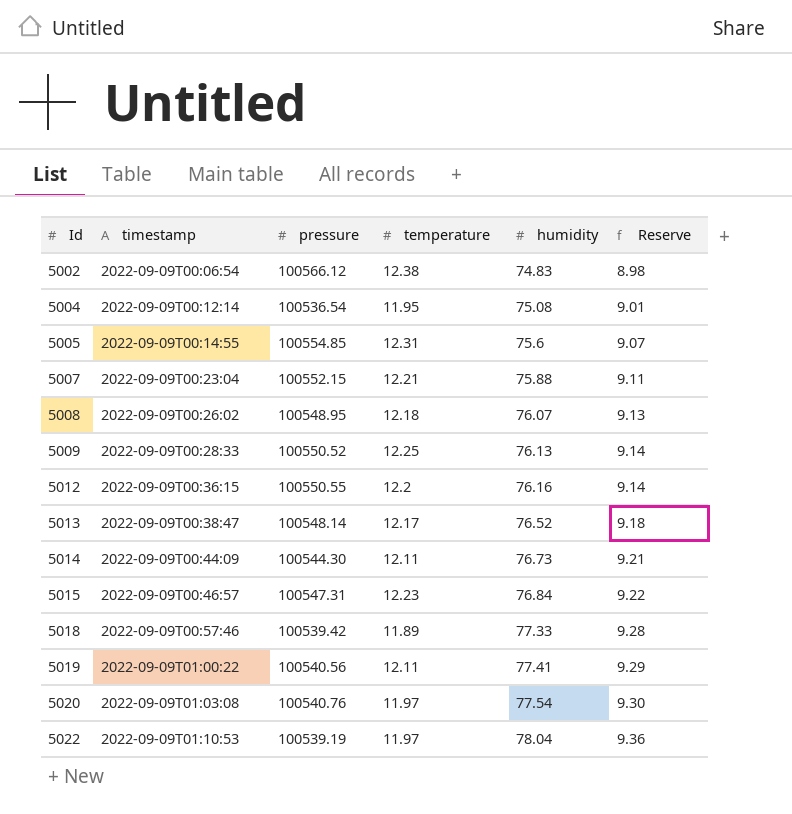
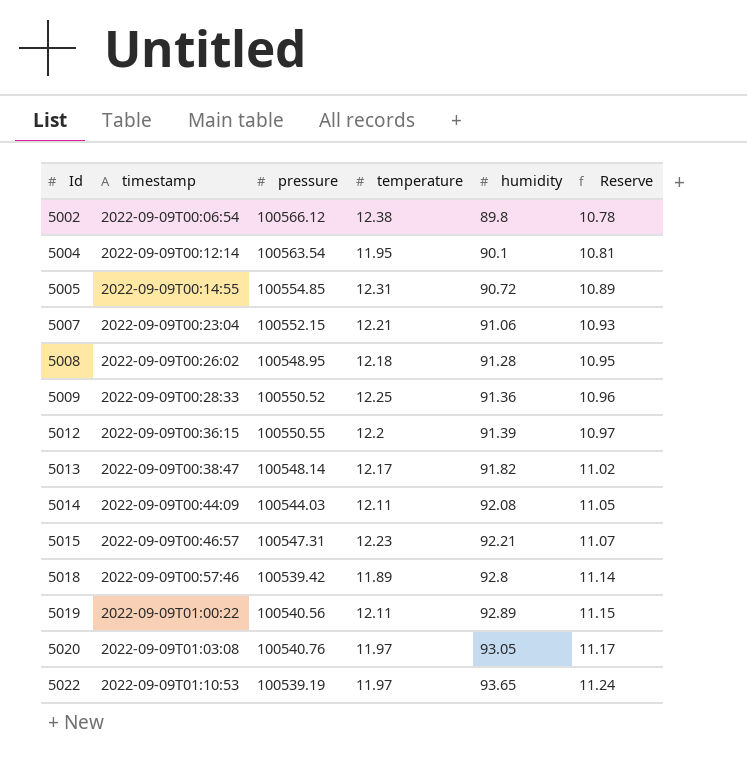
5002 | humidity: 74.83 -> 89.8
5002 | Reserve: 8.98 -> 10.78
5004 | pressure: 100536.54 -> 100563.54
5004 | humidity: 75.08 -> 90.1
5004 | Reserve: 9.01 -> 10.81
5005 | humidity: 75.6 -> 90.72
5005 | Reserve: 9.07 -> 10.89
5007 | humidity: 75.88 -> 91.06
5007 | Reserve: 9.11 -> 10.93
5008 | humidity: 76.07 -> 91.28
5008 | Reserve: 9.13 -> 10.95
5009 | humidity: 76.13 -> 91.36
5009 | Reserve: 9.14 -> 10.96
5012 | humidity: 76.16 -> 91.39
5012 | Reserve: 9.14 -> 10.97
5013 | humidity: 76.52 -> 91.82
5013 | Reserve: 9.18 -> 11.02
5014 | pressure: 100544.30 -> 100544.03
5014 | humidity: 76.73 -> 92.08
5014 | Reserve: 9.21 -> 11.05
5015 | humidity: 76.84 -> 92.21
5015 | Reserve: 9.22 -> 11.07
5018 | humidity: 77.33 -> 92.8
5018 | Reserve: 9.28 -> 11.14
5019 | humidity: 77.41 -> 92.89
5019 | Reserve: 9.29 -> 11.15
5020 | humidity: 77.54 -> 93.05
5020 | Reserve: 9.30 -> 11.17
5022 | humidity: 78.04 -> 93.65
5022 | Reserve: 9.36 -> 11.24

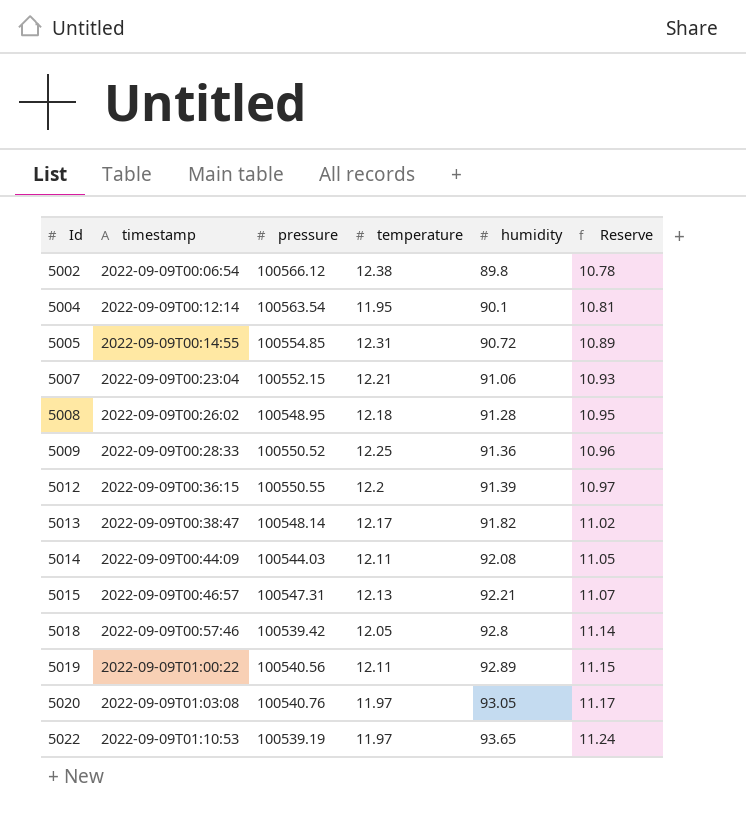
5015 | temperature: 12.23 -> 12.13
5018 | temperature: 11.89 -> 12.05

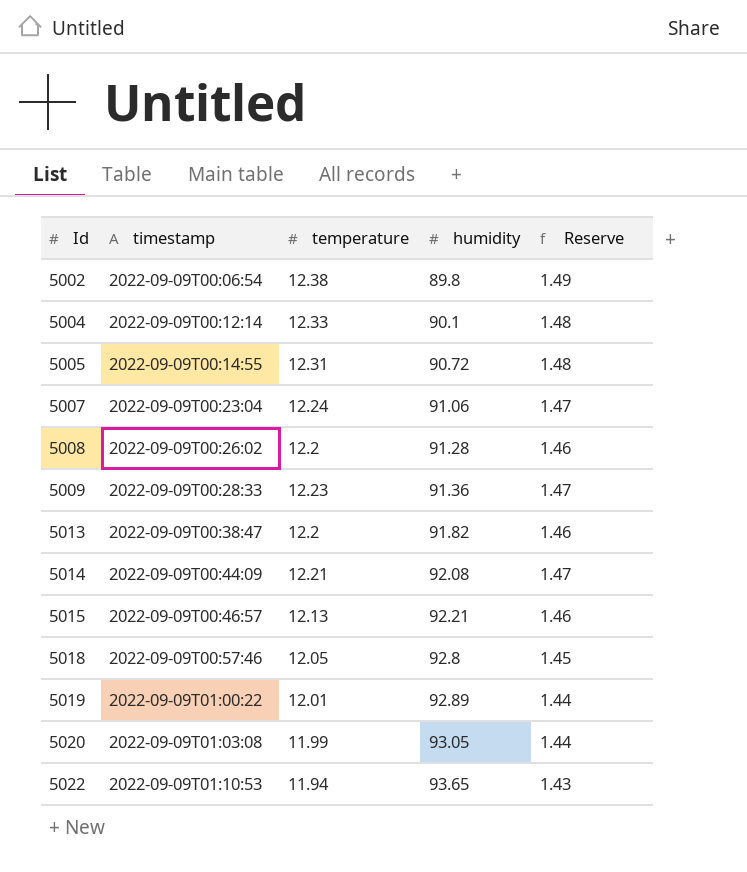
column pressure | position: 3 -> none
column Reserve | formula: [humidity] * 0.12 -> [temperature] * 0.12
row 5012: 2022-09-09T00:36:15 | 100550.55 | 12.2 | 91.39 | 10.97 -> none
5004 | temperature: 11.95 -> 12.33
5007 | temperature: 12.21 -> 12.24
5008 | temperature: 12.18 -> 12.2
5009 | temperature: 12.25 -> 12.23
5013 | temperature: 12.17 -> 12.2
5014 | temperature: 12.11 -> 12.21
5019 | temperature: 12.11 -> 12.01
5020 | temperature: 11.97 -> 11.99
5022 | temperature: 11.97 -> 11.94

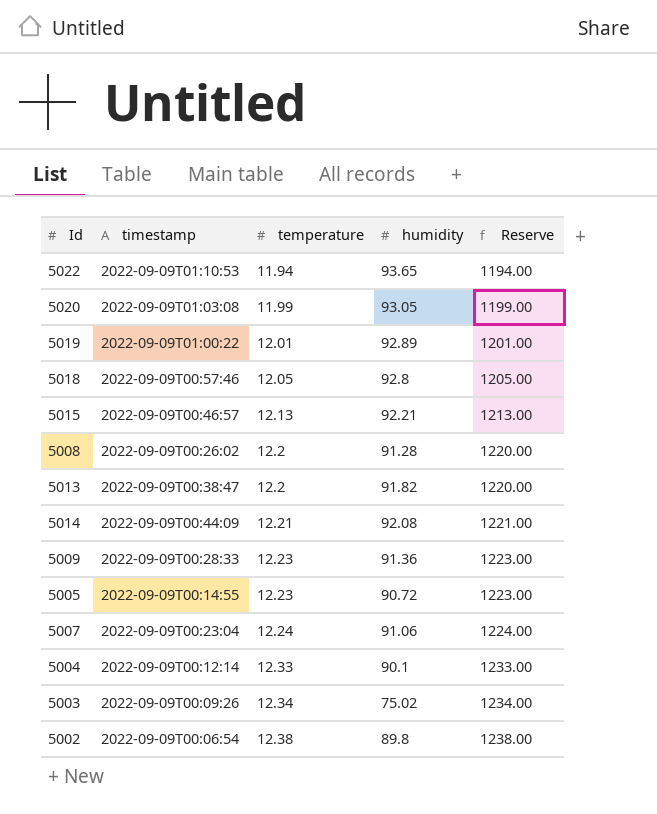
row order: Id ascending -> temperature ascending
column Reserve | formula: [temperature] * 0.12 -> [temperature] * 100
5005 | temperature: 12.31 -> 12.23
row 5003: none -> 2022-09-09T00:09:26 | 12.34 | 75.02 | 1234.00

